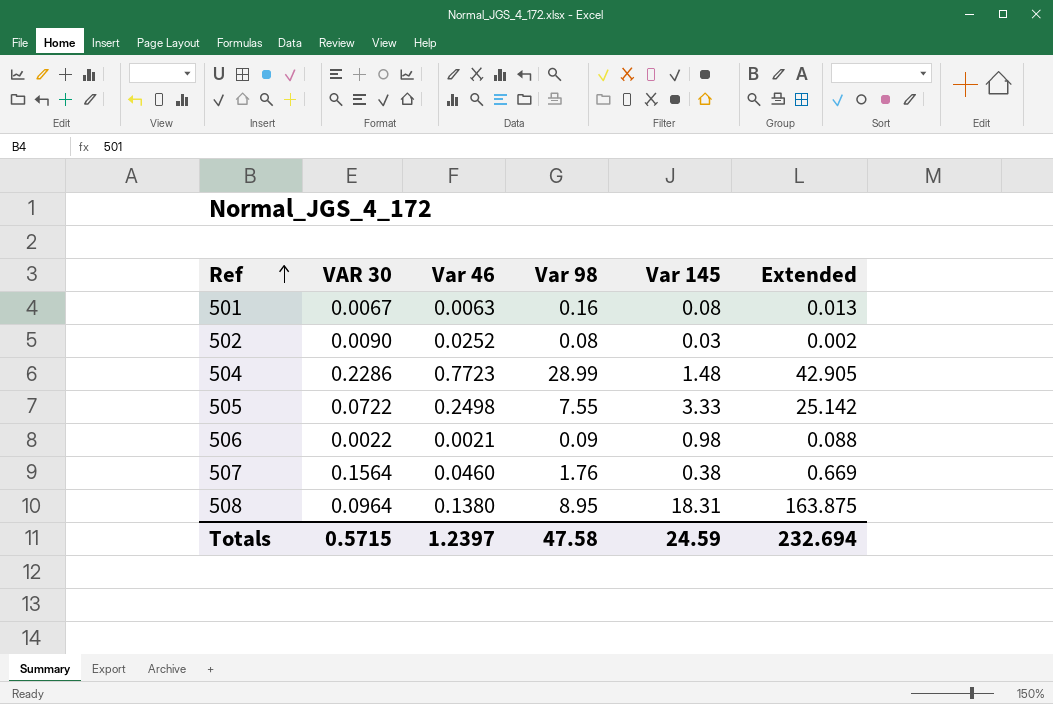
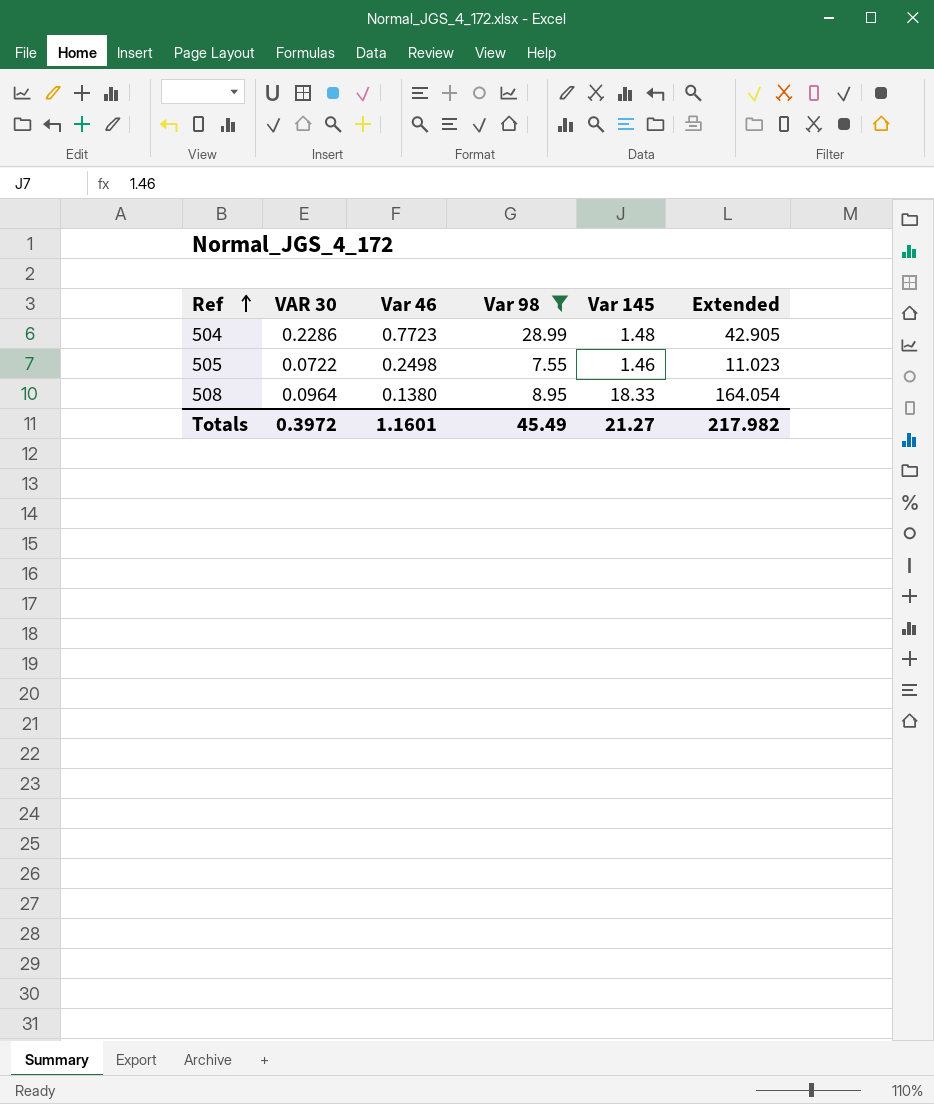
filter: none -> Var 98 >= 7.55
505 | Var 145: 3.33 -> 1.46
505 | Extended: 25.142 -> 11.023
508 | Var 145: 18.31 -> 18.33
508 | Extended: 163.875 -> 164.054
Totals | VAR 30: 0.5715 -> 0.3972
Totals | Var 46: 1.2397 -> 1.1601
Totals | Var 98: 47.58 -> 45.49
Totals | Var 145: 24.59 -> 21.27
Totals | Extended: 232.694 -> 217.982

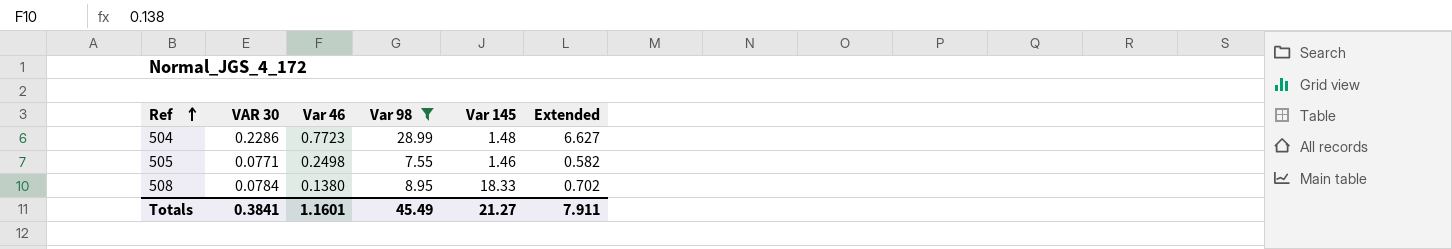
column Extended | formula: [Var 98] * [Var 145] -> [VAR 30] * [Var 98]
505 | VAR 30: 0.0722 -> 0.0771
508 | VAR 30: 0.0964 -> 0.0784
Totals | VAR 30: 0.3972 -> 0.3841
Totals | Extended: 217.982 -> 7.911

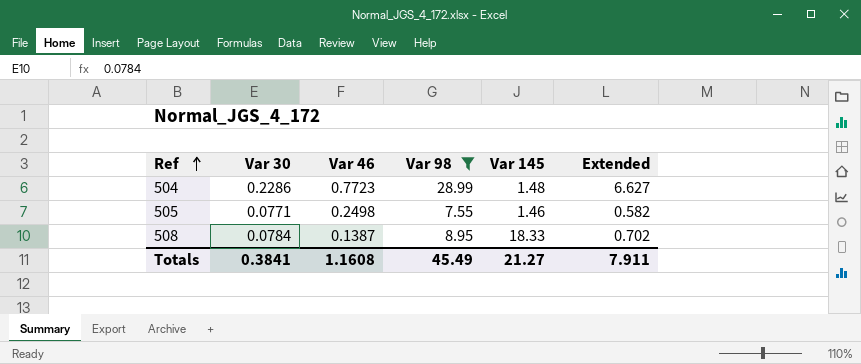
column name: VAR 30 -> Var 30
508 | Var 46: 0.1380 -> 0.1387
Totals | Var 46: 1.1601 -> 1.1608

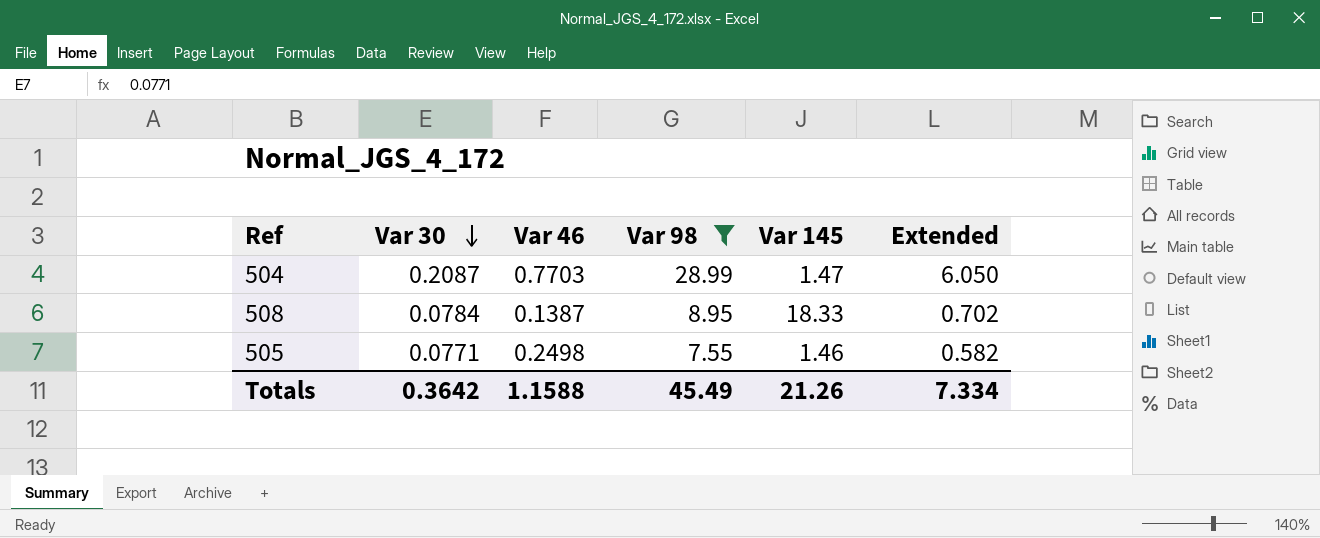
row order: Ref ascending -> Var 30 descending
504 | Var 30: 0.2286 -> 0.2087
504 | Var 46: 0.7723 -> 0.7703
504 | Var 145: 1.48 -> 1.47
504 | Extended: 6.627 -> 6.050
Totals | Var 30: 0.3841 -> 0.3642
Totals | Var 46: 1.1608 -> 1.1588
Totals | Var 145: 21.27 -> 21.26
Totals | Extended: 7.911 -> 7.334

